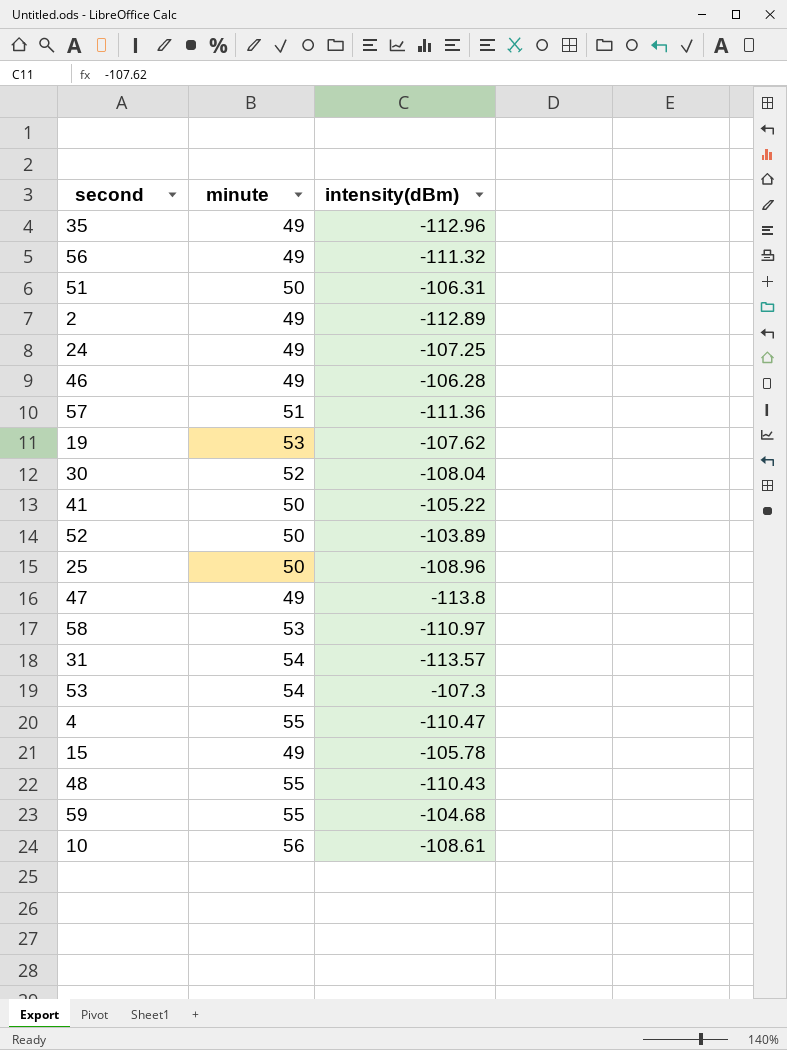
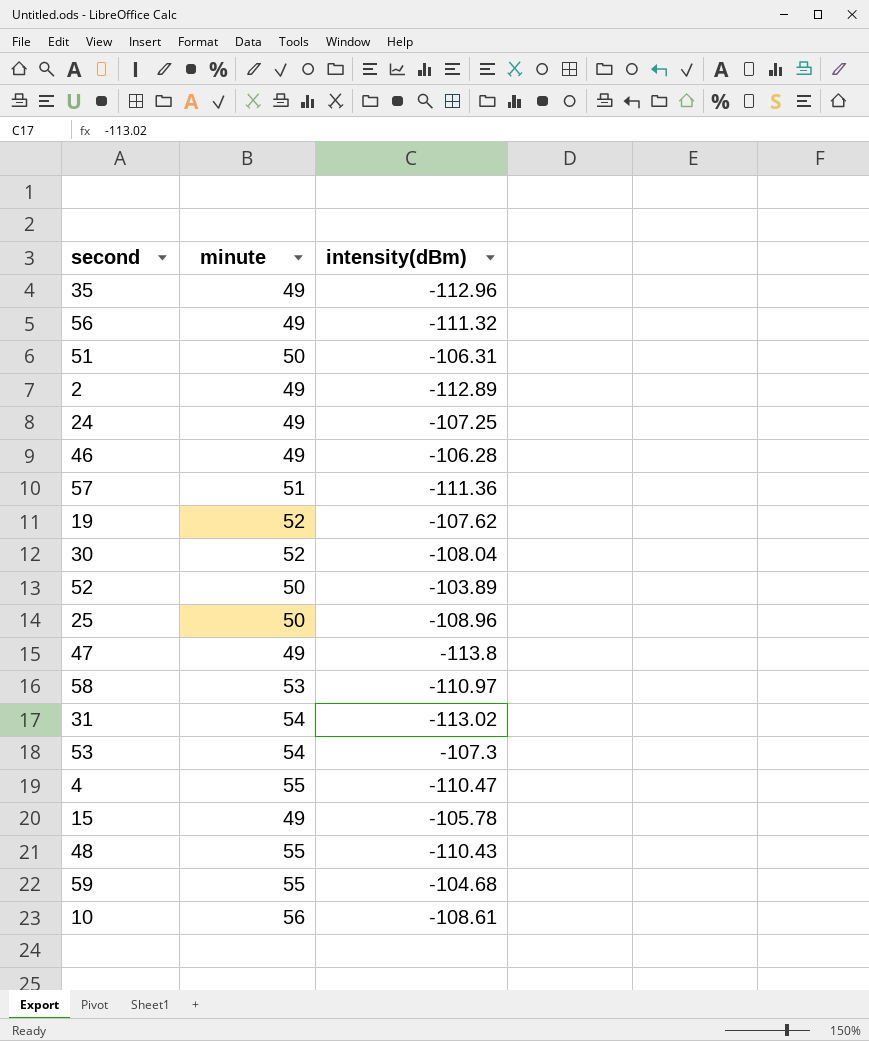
row 41: 50 | -105.22 -> none
19 | minute: 53 -> 52
31 | intensity(dBm): -113.57 -> -113.02

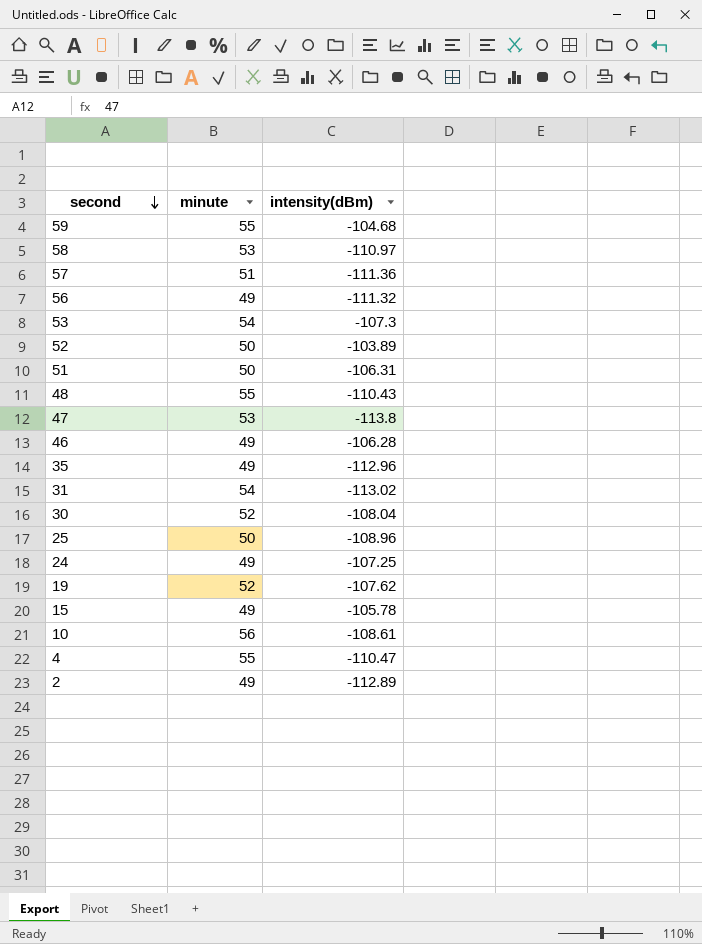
row order: none -> second descending
47 | minute: 49 -> 53

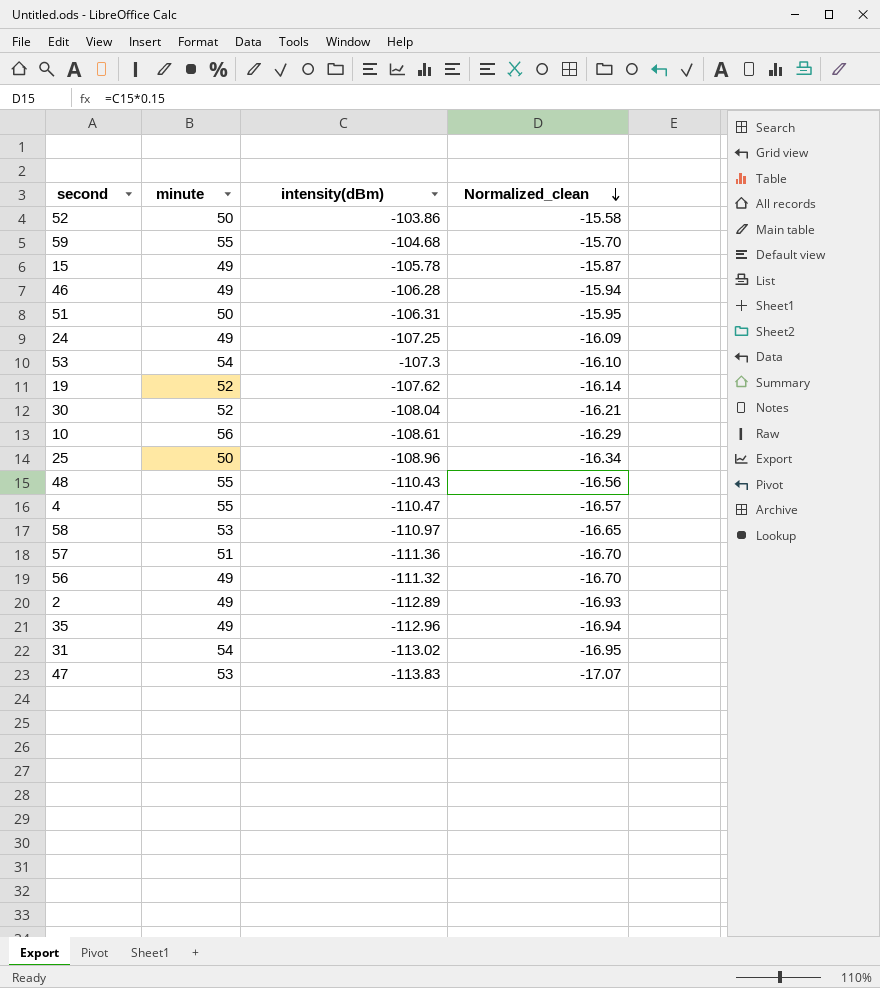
row order: second descending -> Normalized_clean descending
column Normalized_clean | formula: none -> [intensity(dBm)] * 0.15
52 | intensity(dBm): -103.89 -> -103.86
47 | intensity(dBm): -113.8 -> -113.83

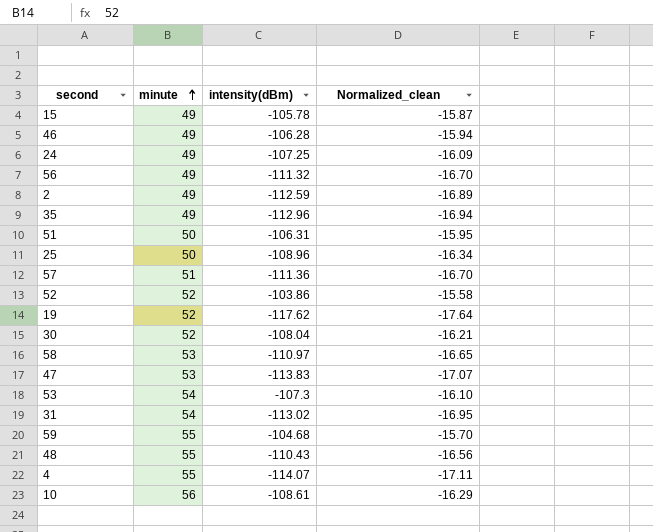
row order: Normalized_clean descending -> minute ascending
2 | intensity(dBm): -112.89 -> -112.59
2 | Normalized_clean: -16.93 -> -16.89
52 | minute: 50 -> 52
19 | intensity(dBm): -107.62 -> -117.62
19 | Normalized_clean: -16.14 -> -17.64
4 | intensity(dBm): -110.47 -> -114.07
4 | Normalized_clean: -16.57 -> -17.11

